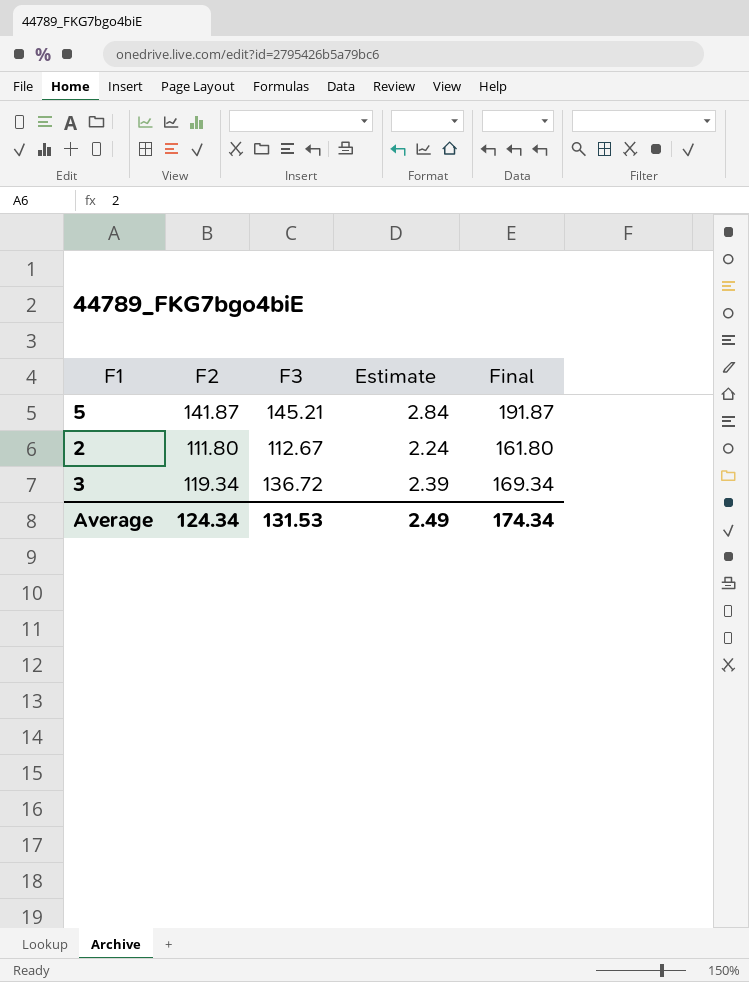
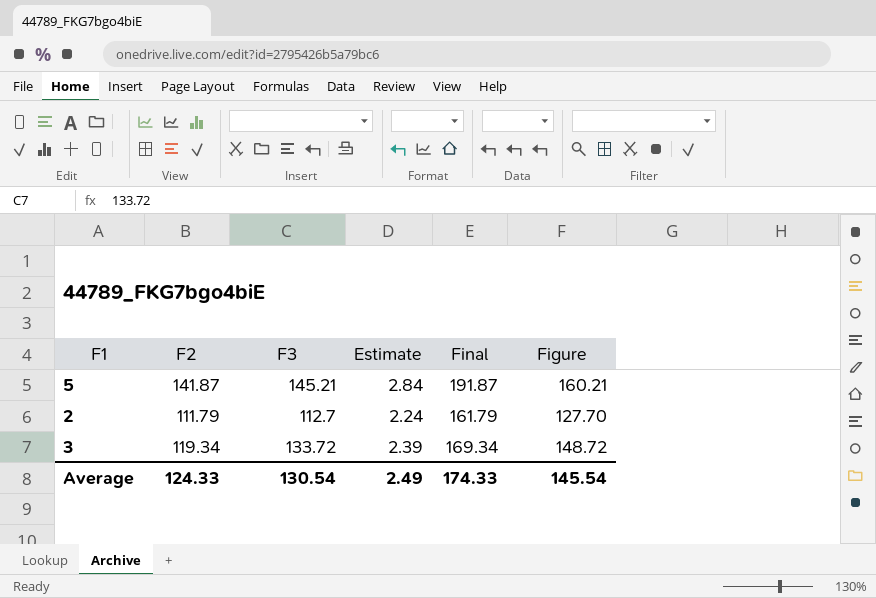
column Figure | formula: none -> [F3] + 15
2 | F2: 111.80 -> 111.79
2 | F3: 112.67 -> 112.7
2 | Final: 161.80 -> 161.79
3 | F3: 136.72 -> 133.72
Average | F2: 124.34 -> 124.33
Average | F3: 131.53 -> 130.54
Average | Final: 174.34 -> 174.33

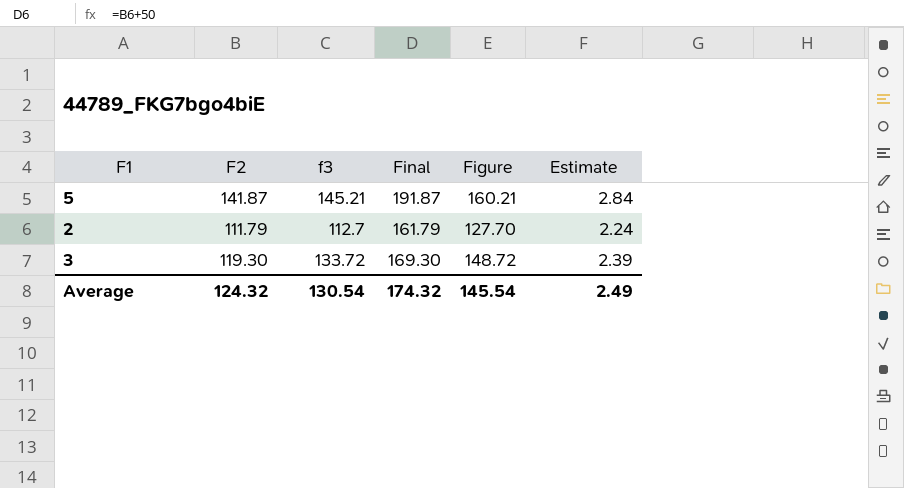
column name: F3 -> f3
column Estimate | position: 4 -> 6
3 | F2: 119.34 -> 119.30
3 | Final: 169.34 -> 169.30
Average | F2: 124.33 -> 124.32
Average | Final: 174.33 -> 174.32

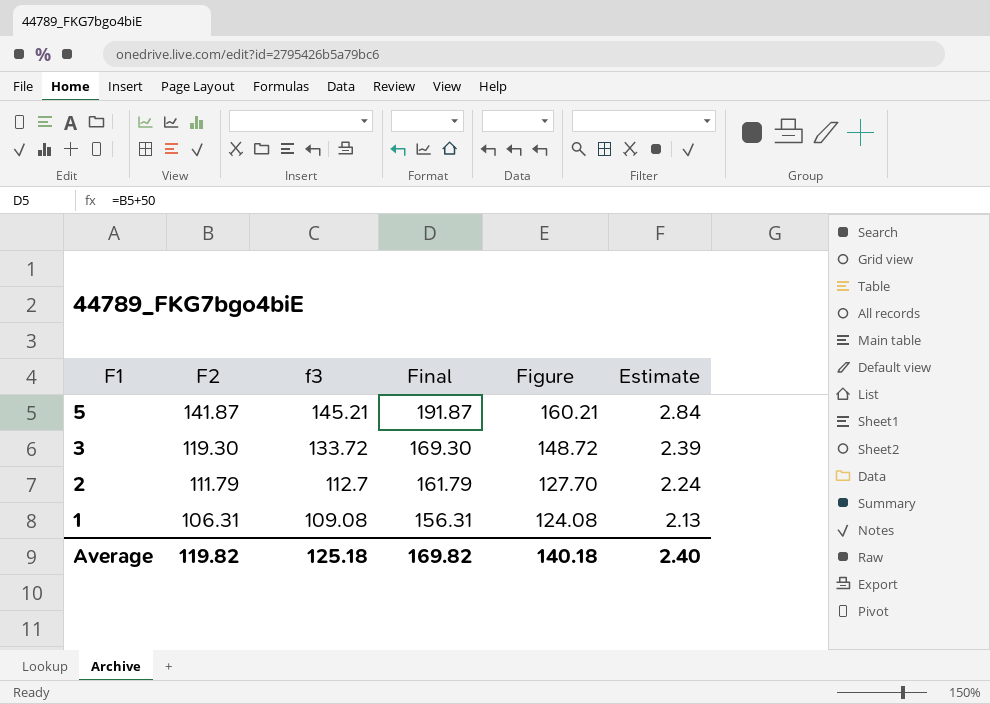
row order: none -> F1 descending
row 1: none -> 106.31 | 109.08 | 156.31 | 124.08 | 2.13
Average | F2: 124.32 -> 119.82
Average | f3: 130.54 -> 125.18
Average | Final: 174.32 -> 169.82
Average | Figure: 145.54 -> 140.18
Average | Estimate: 2.49 -> 2.40

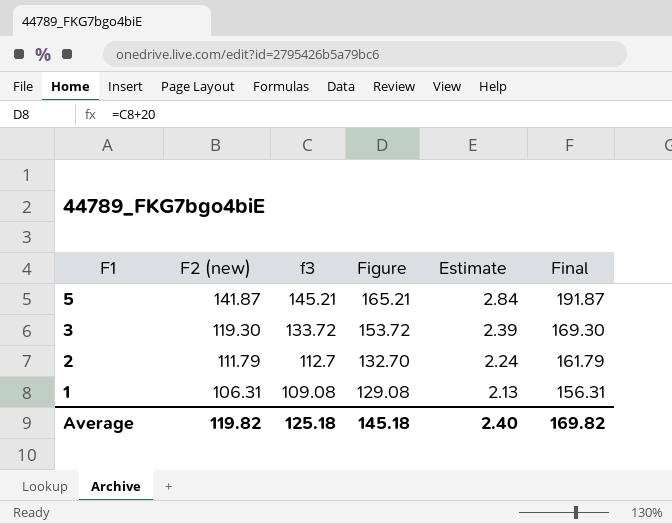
column name: F2 -> F2 (new)
column Figure | formula: [f3] + 15 -> [f3] + 20
column Final | position: 4 -> 6
Average | Figure: 140.18 -> 145.18

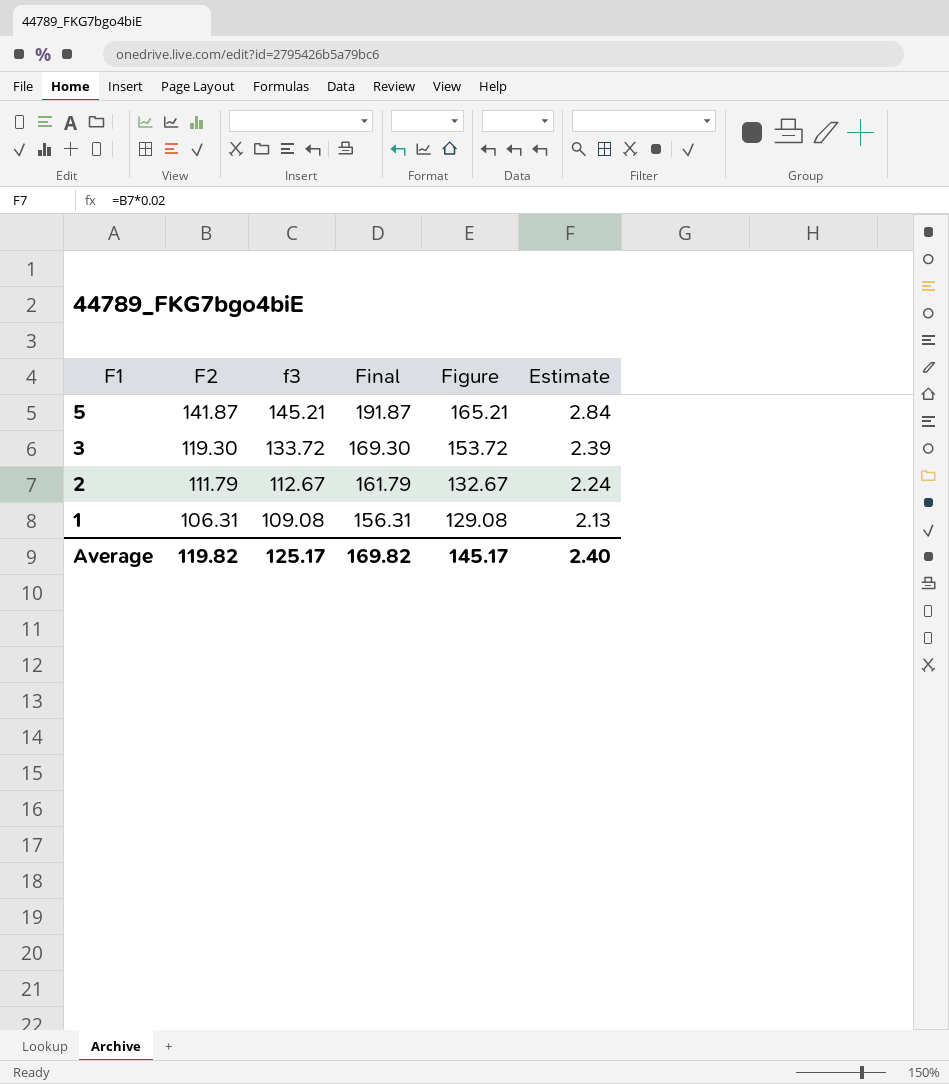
column name: F2 (new) -> F2
column Final | position: 6 -> 4
2 | f3: 112.7 -> 112.67
2 | Figure: 132.70 -> 132.67
Average | f3: 125.18 -> 125.17
Average | Figure: 145.18 -> 145.17

